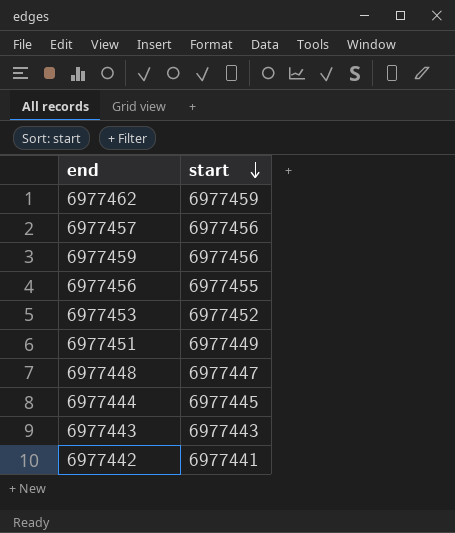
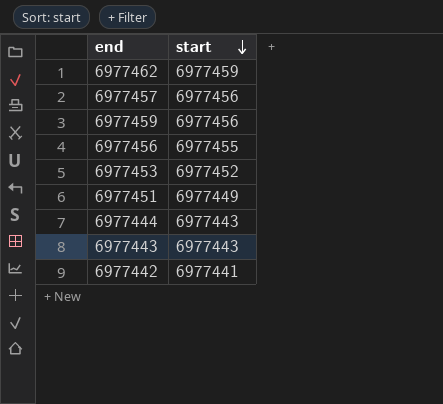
row 6977448: 6977447 -> none
6977444 | start: 6977445 -> 6977443

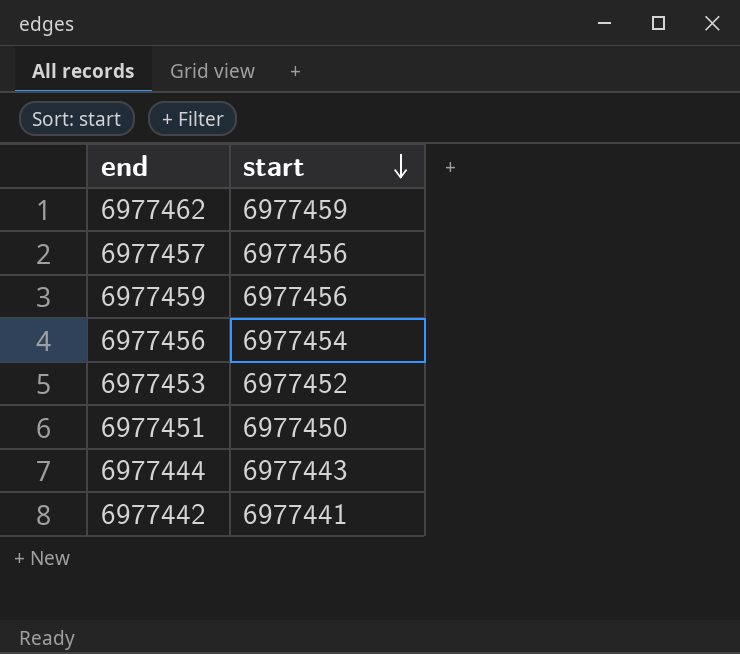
row 6977443: 6977443 -> none
6977456 | start: 6977455 -> 6977454
6977451 | start: 6977449 -> 6977450

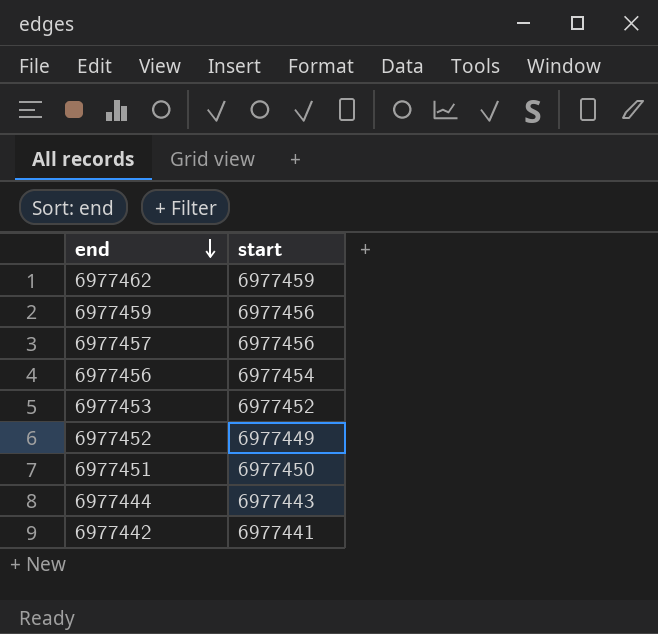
row order: start descending -> end descending
row 6977452: none -> 6977449

